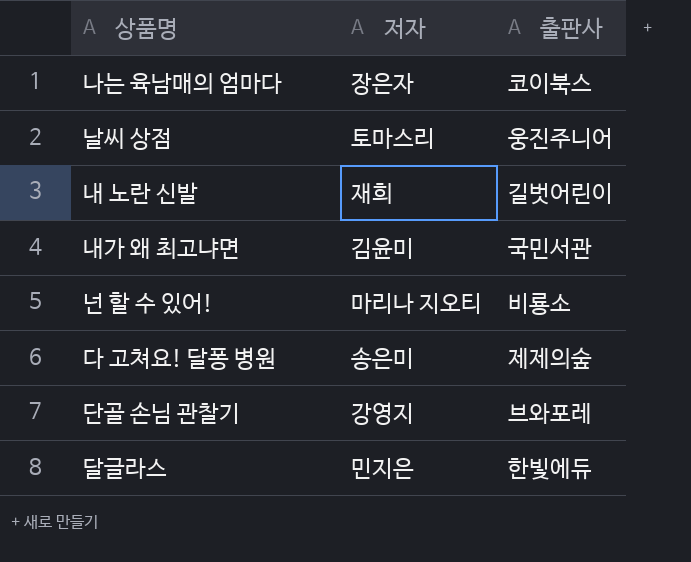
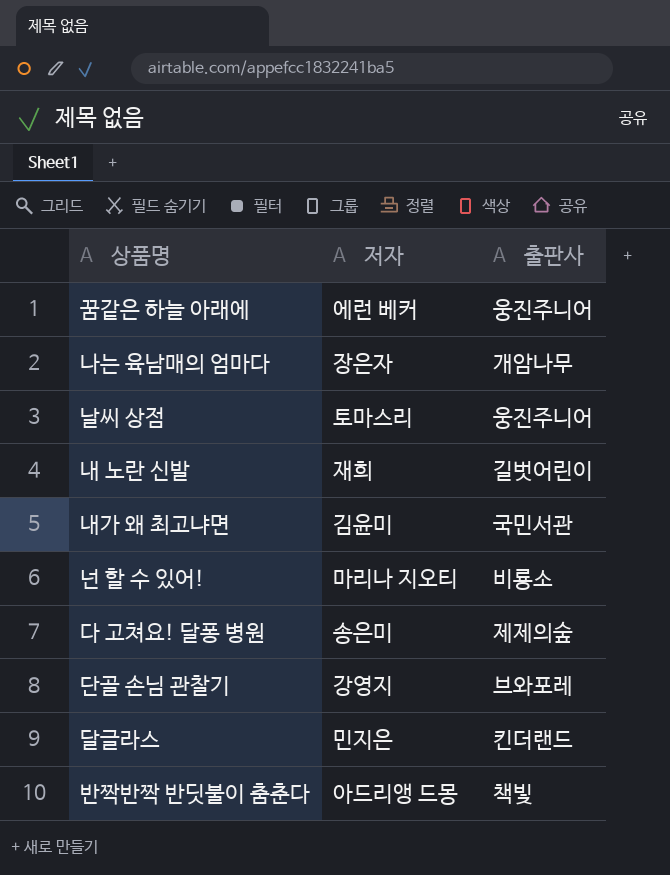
row 꿈같은 하늘 아래에: none -> 에런 베커 | 웅진주니어
나는 육남매의 엄마다 | 출판사: 코이북스 -> 개암나무
달글라스 | 출판사: 한빛에듀 -> 킨더랜드
row 반짝반짝 반딧불이 춤춘다: none -> 아드리앵 드몽 | 책빛

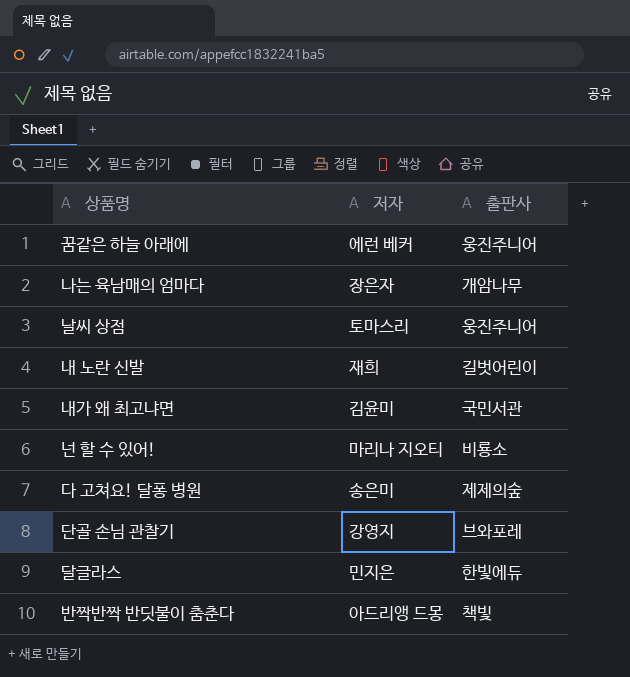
달글라스 | 출판사: 킨더랜드 -> 한빛에듀

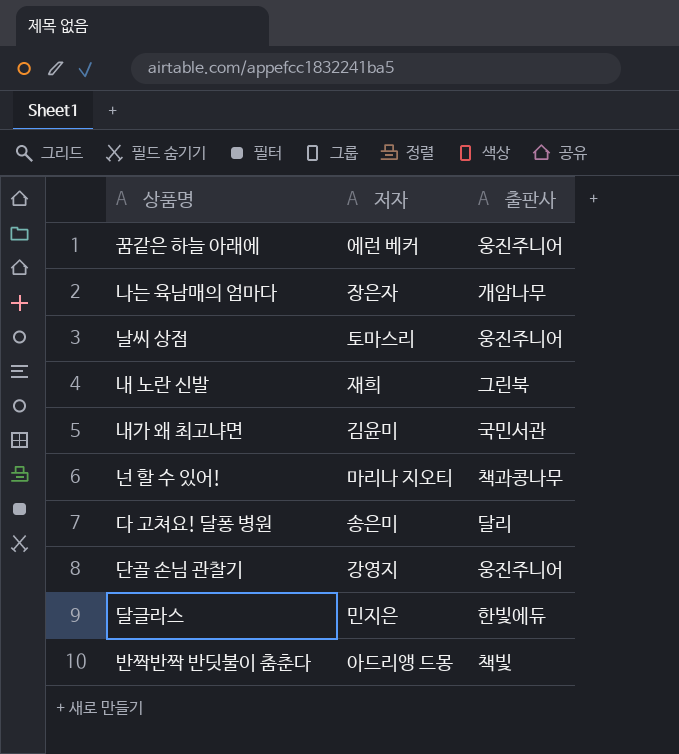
내 노란 신발 | 출판사: 길벗어린이 -> 그린북
넌 할 수 있어! | 출판사: 비룡소 -> 책과콩나무
다 고쳐요! 달퐁 병원 | 출판사: 제제의숲 -> 달리
단골 손님 관찰기 | 출판사: 브와포레 -> 웅진주니어

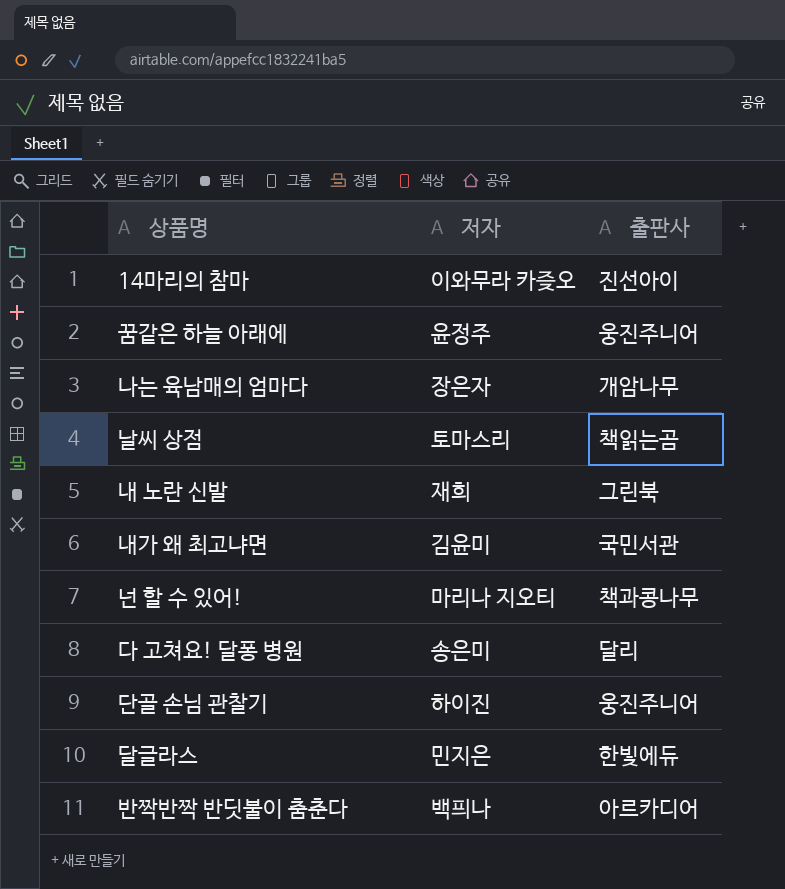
row 14마리의 참마: none -> 이와무라 카즞오 | 진선아이
꿈같은 하늘 아래에 | 저자: 에런 베커 -> 윤정주
날씨 상점 | 출판사: 웅진주니어 -> 책읽는곰
단골 손님 관찰기 | 저자: 강영지 -> 하이진
반짝반짝 반딧불이 춤춘다 | 저자: 아드리앵 드몽 -> 백픠나
반짝반짝 반딧불이 춤춘다 | 출판사: 책빛 -> 아르카디어

